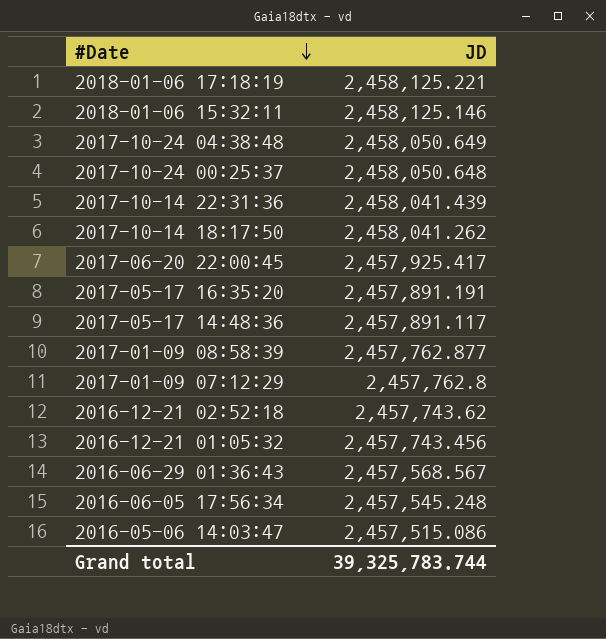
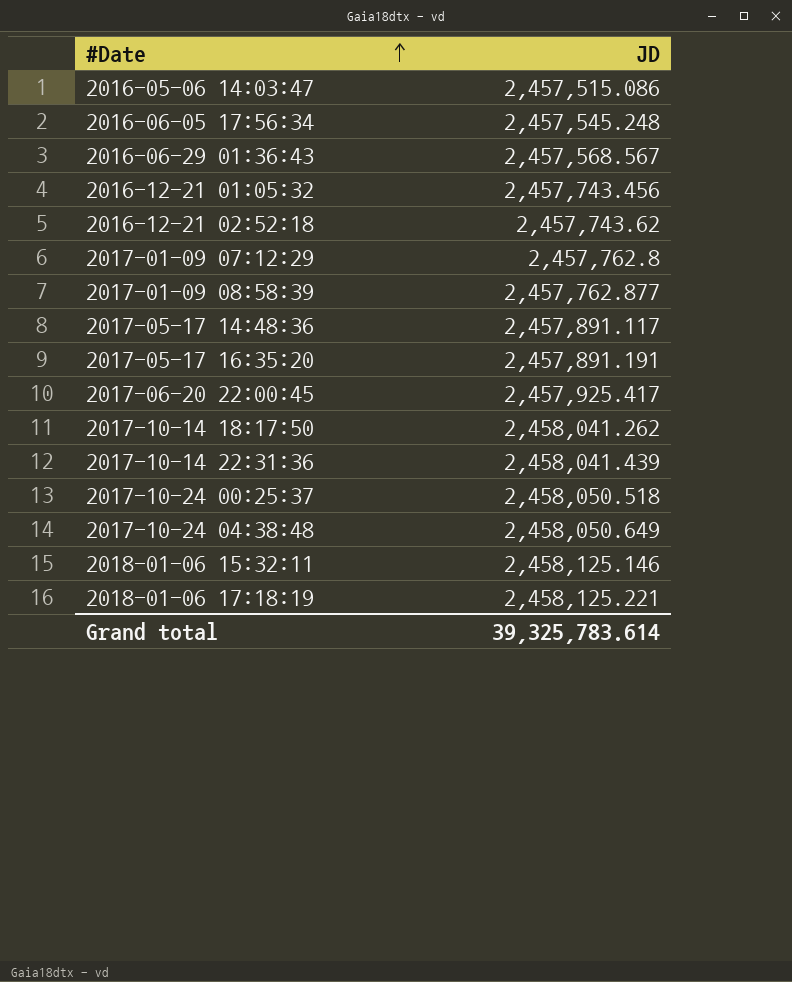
row order: #Date descending -> #Date ascending
2017-10-24 00:25:37 | JD: 2,458,050.648 -> 2,458,050.518
Grand total | JD: 39,325,783.744 -> 39,325,783.614

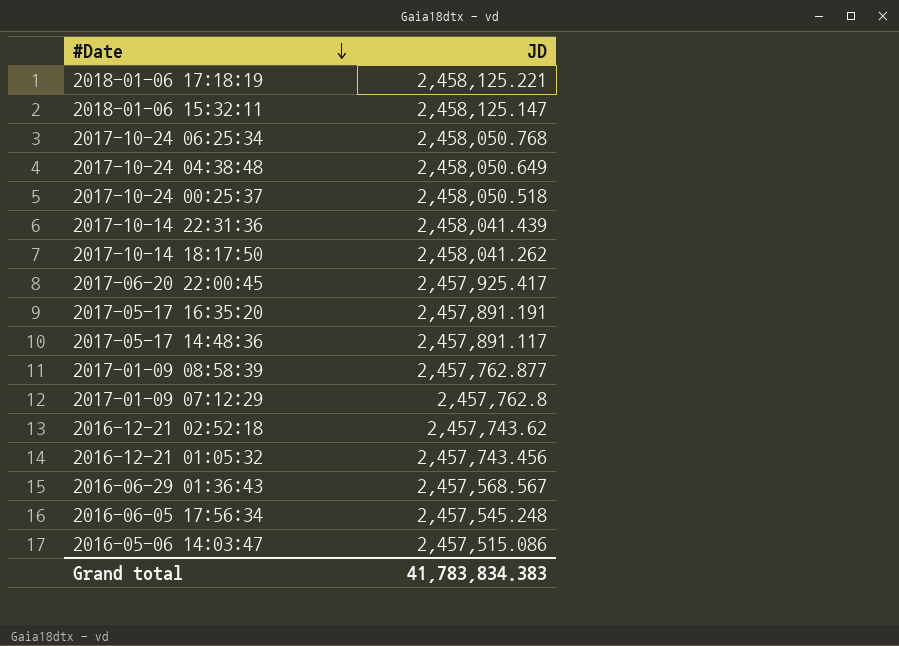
row order: #Date ascending -> #Date descending
2018-01-06 15:32:11 | JD: 2,458,125.146 -> 2,458,125.147
row 2017-10-24 06:25:34: none -> 2,458,050.768
Grand total | JD: 39,325,783.614 -> 41,783,834.383

